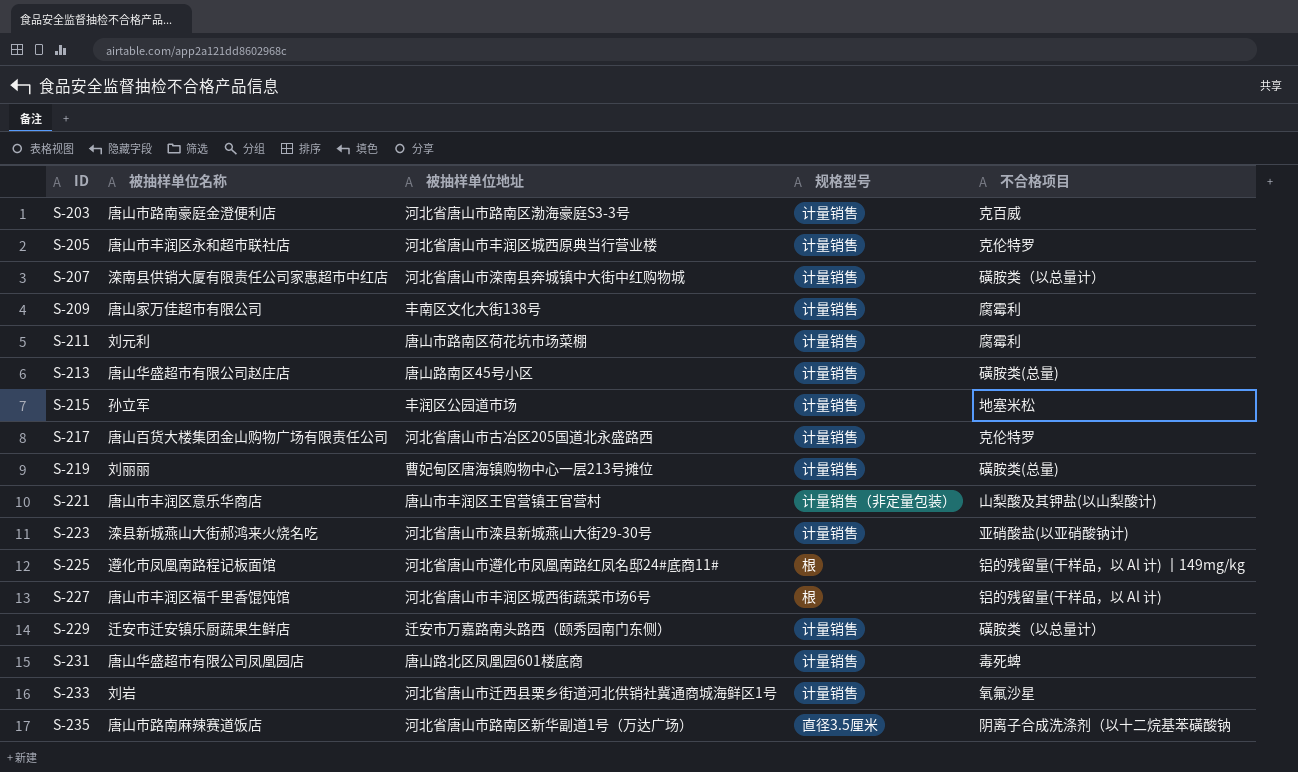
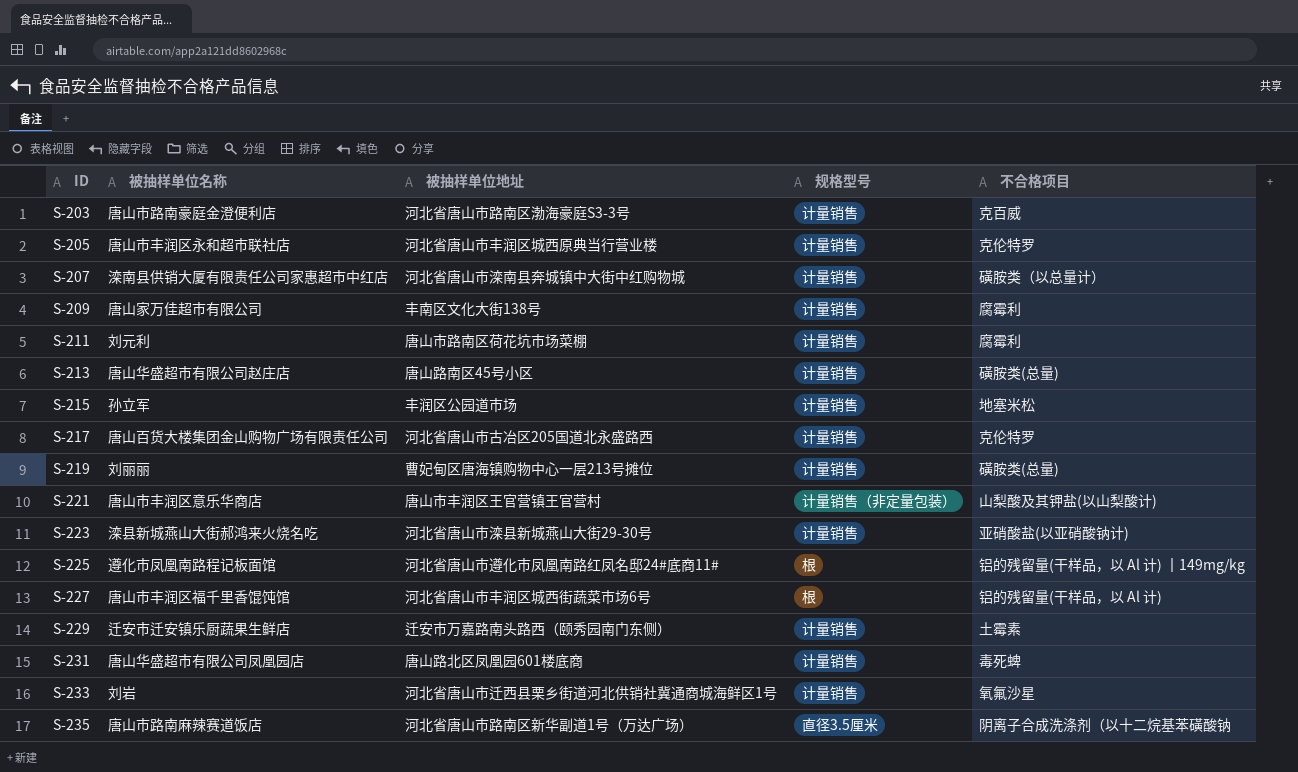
S-229 | 不合格项目: 磺胺类（以总量计） -> 土霉素

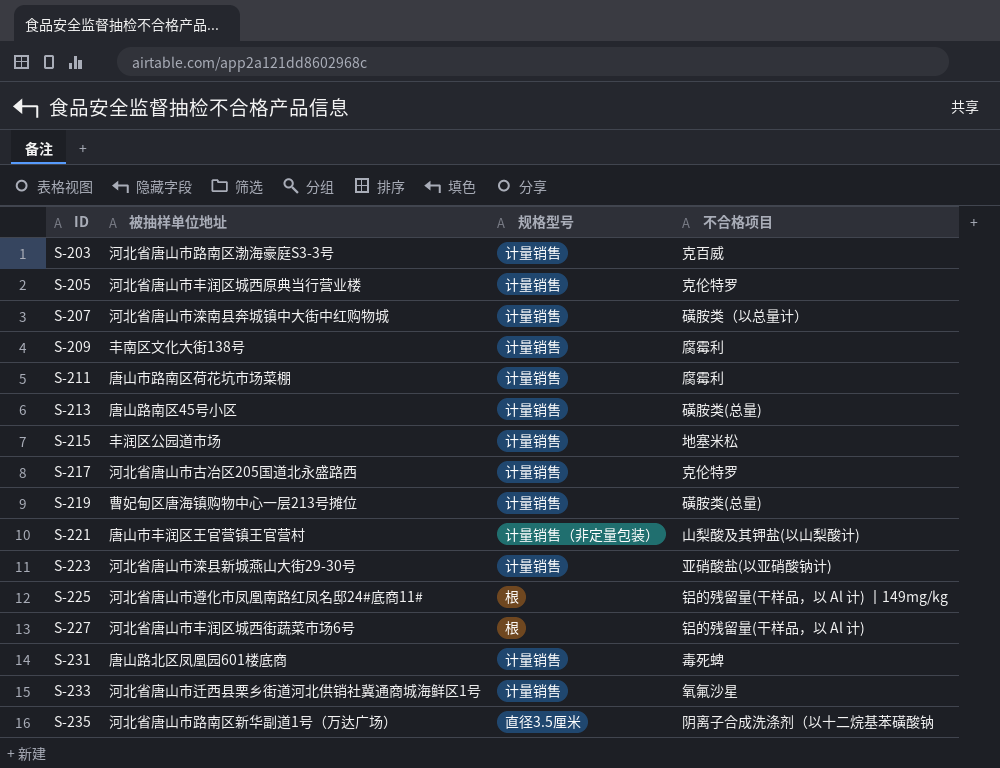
column 被抽样单位名称 | position: 2 -> none
row S-229: 迁安市迁安镇乐厨蔬果生鲜店 | 迁安市万嘉路南头路西（颐秀园南门东侧） | 计量销售 | 土霉素 -> none

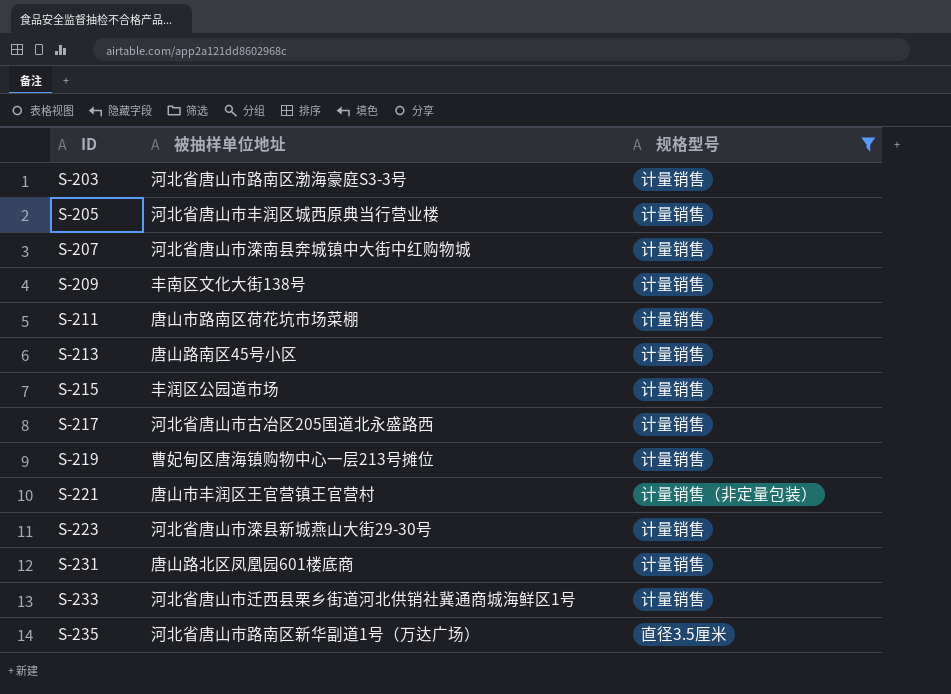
filter: none -> 规格型号 != 根
column 不合格项目 | position: 4 -> none

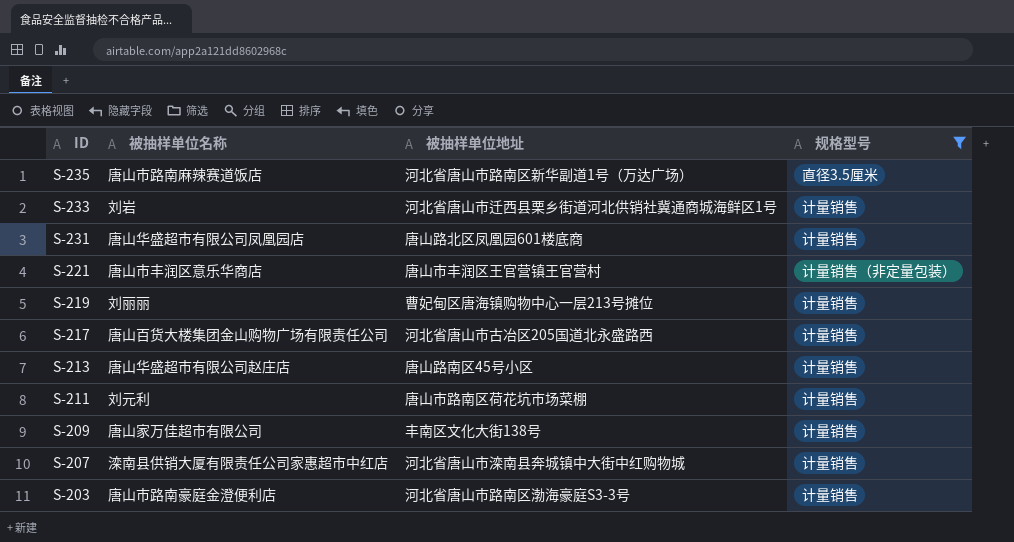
row order: ID ascending -> ID descending
column 被抽样单位名称 | position: none -> 2
row S-205: 河北省唐山市丰润区城西原典当行营业楼 | 计量销售 -> none
row S-215: 丰润区公园道市场 | 计量销售 -> none
row S-223: 河北省唐山市滦县新城燕山大街29-30号 | 计量销售 -> none

